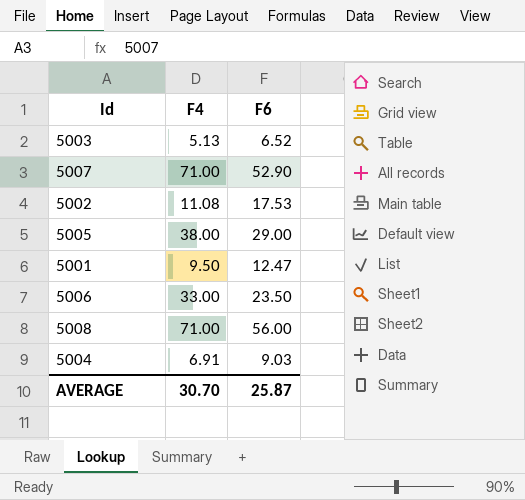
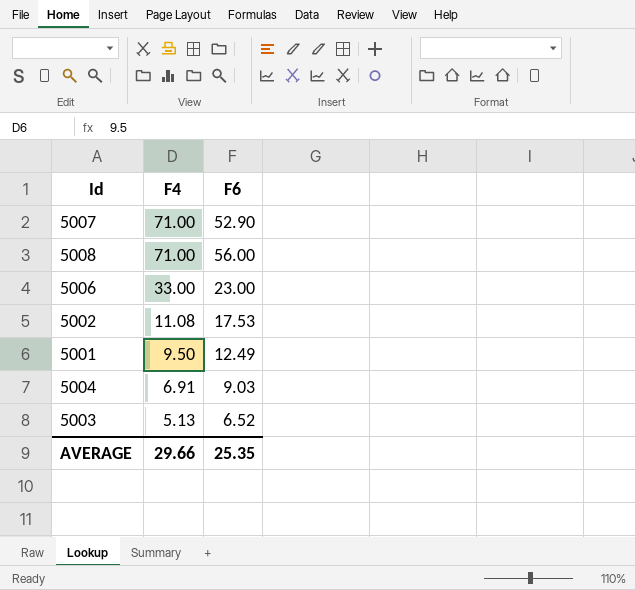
row order: none -> F4 descending
row 5005: 38.00 | 29.00 -> none
5006 | F6: 23.50 -> 23.00
5001 | F6: 12.47 -> 12.49
AVERAGE | F4: 30.70 -> 29.66
AVERAGE | F6: 25.87 -> 25.35

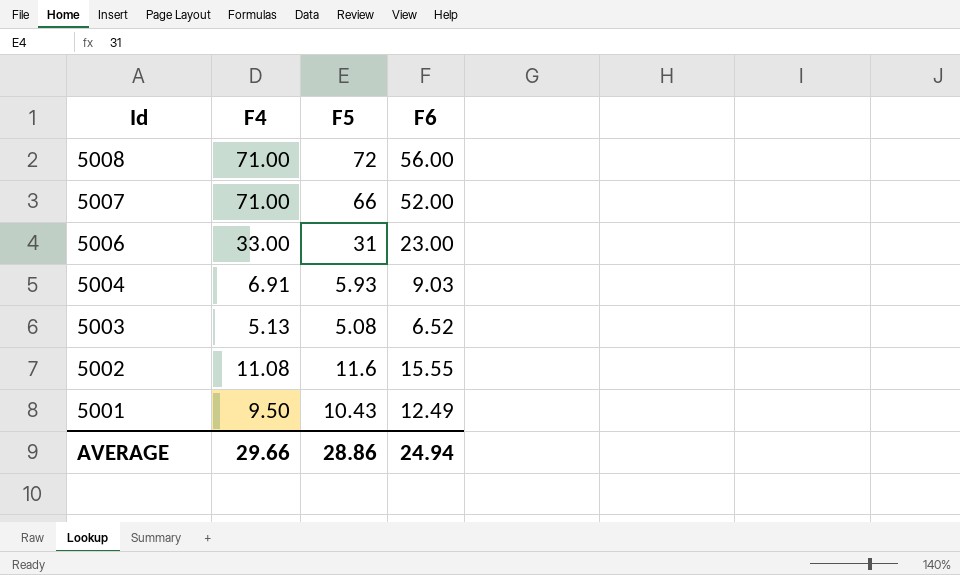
row order: F4 descending -> Id descending
column F5 | position: none -> 3
5007 | F6: 52.90 -> 52.00
5002 | F6: 17.53 -> 15.55
AVERAGE | F6: 25.35 -> 24.94

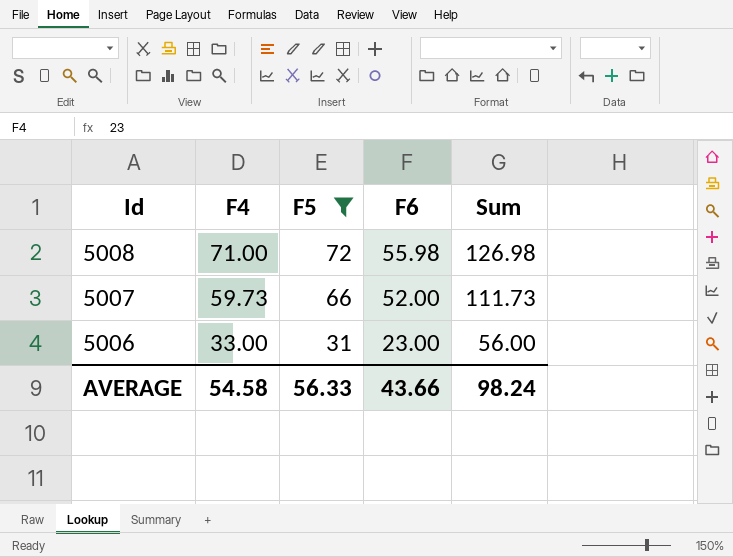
filter: none -> F5 >= 31
column Sum | formula: none -> [F4] + [F6]
5008 | F6: 56.00 -> 55.98
5007 | F4: 71.00 -> 59.73
AVERAGE | F4: 29.66 -> 54.58
AVERAGE | F5: 28.86 -> 56.33
AVERAGE | F6: 24.94 -> 43.66

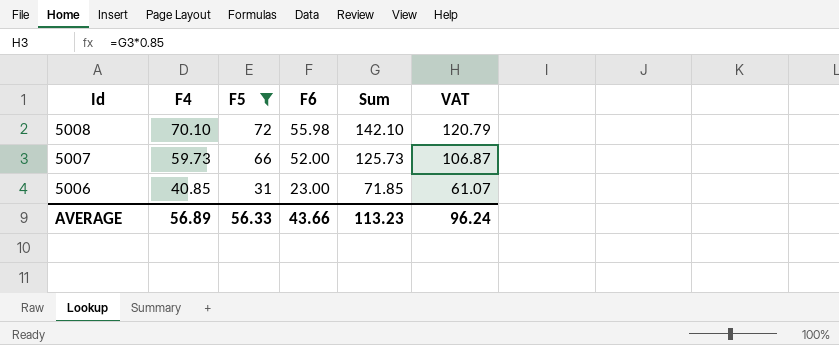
column Sum | formula: [F4] + [F6] -> [F4] + [F5]
column VAT | formula: none -> [Sum] * 0.85
5008 | F4: 71.00 -> 70.10
5006 | F4: 33.00 -> 40.85
AVERAGE | F4: 54.58 -> 56.89
AVERAGE | Sum: 98.24 -> 113.23

